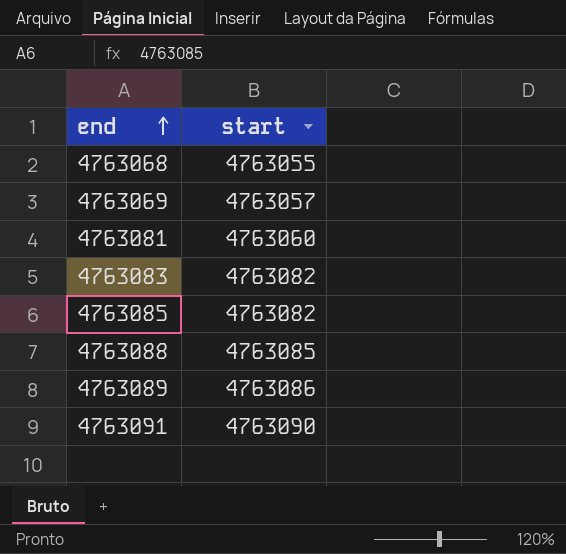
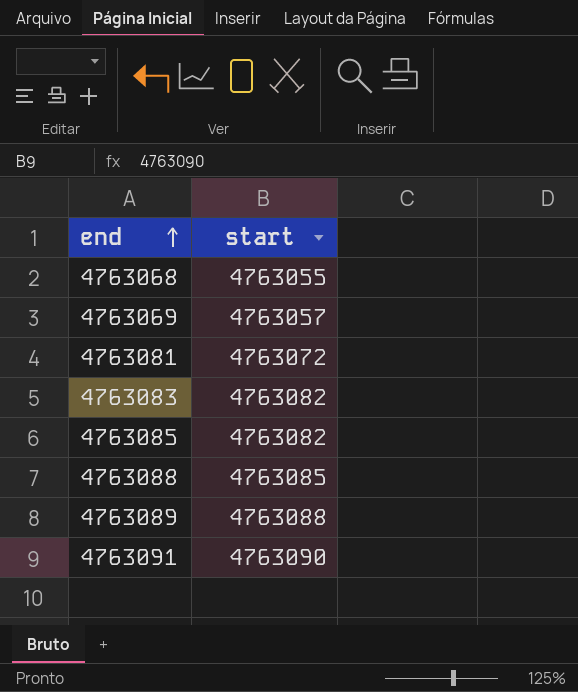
4763081 | start: 4763060 -> 4763072
4763089 | start: 4763086 -> 4763088

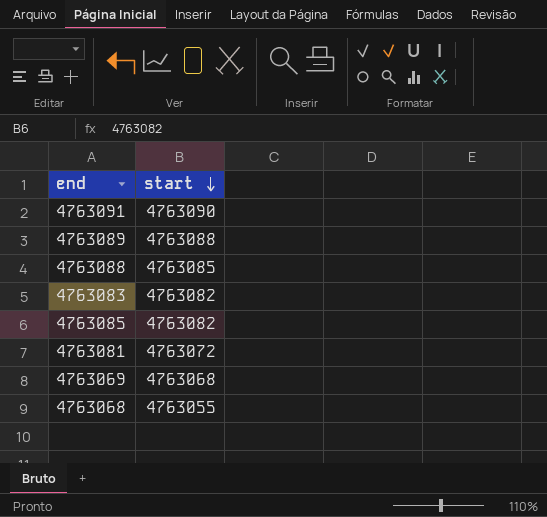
row order: end ascending -> start descending
4763069 | start: 4763057 -> 4763068

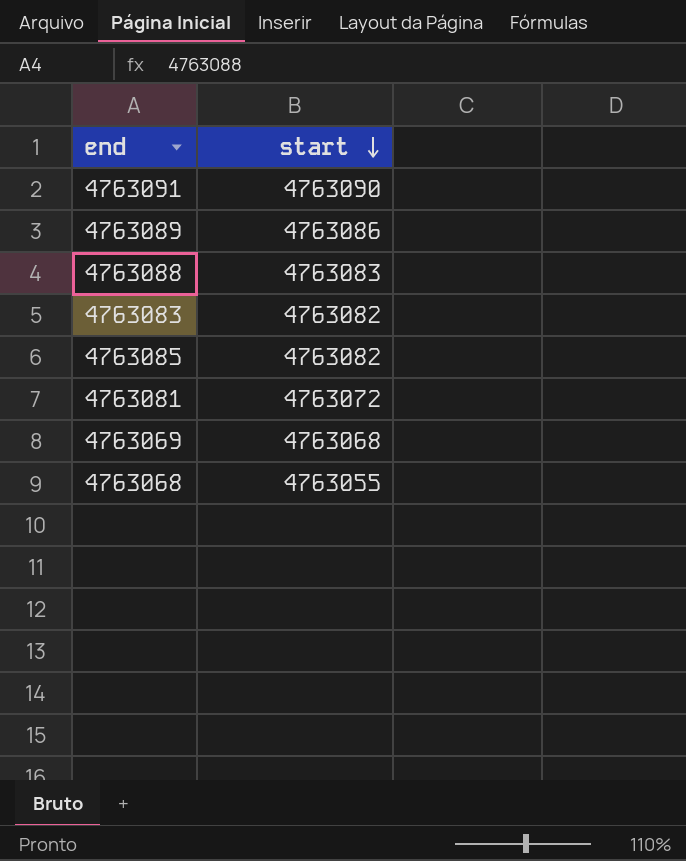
4763089 | start: 4763088 -> 4763086
4763088 | start: 4763085 -> 4763083

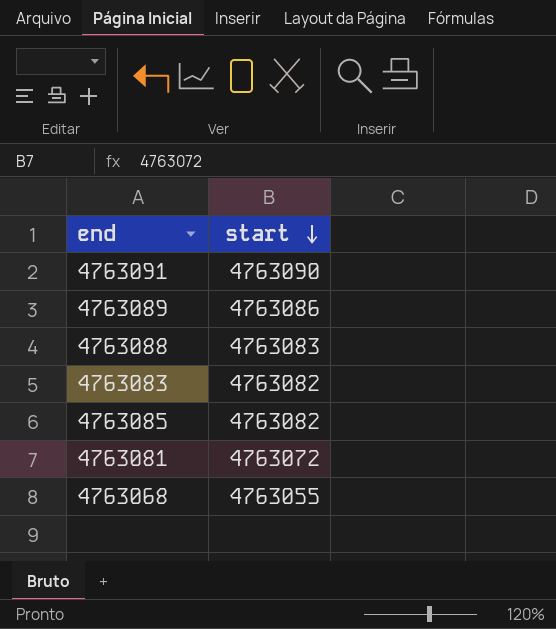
row 4763069: 4763068 -> none

